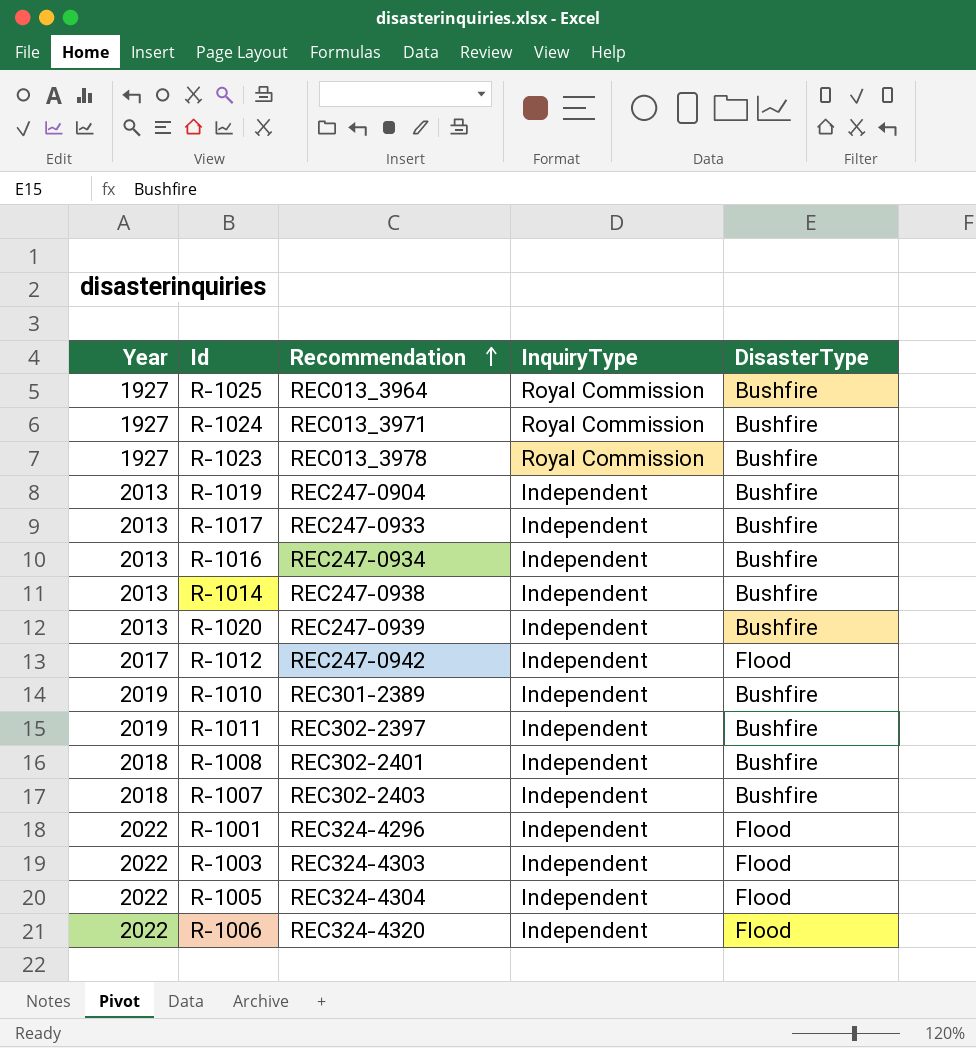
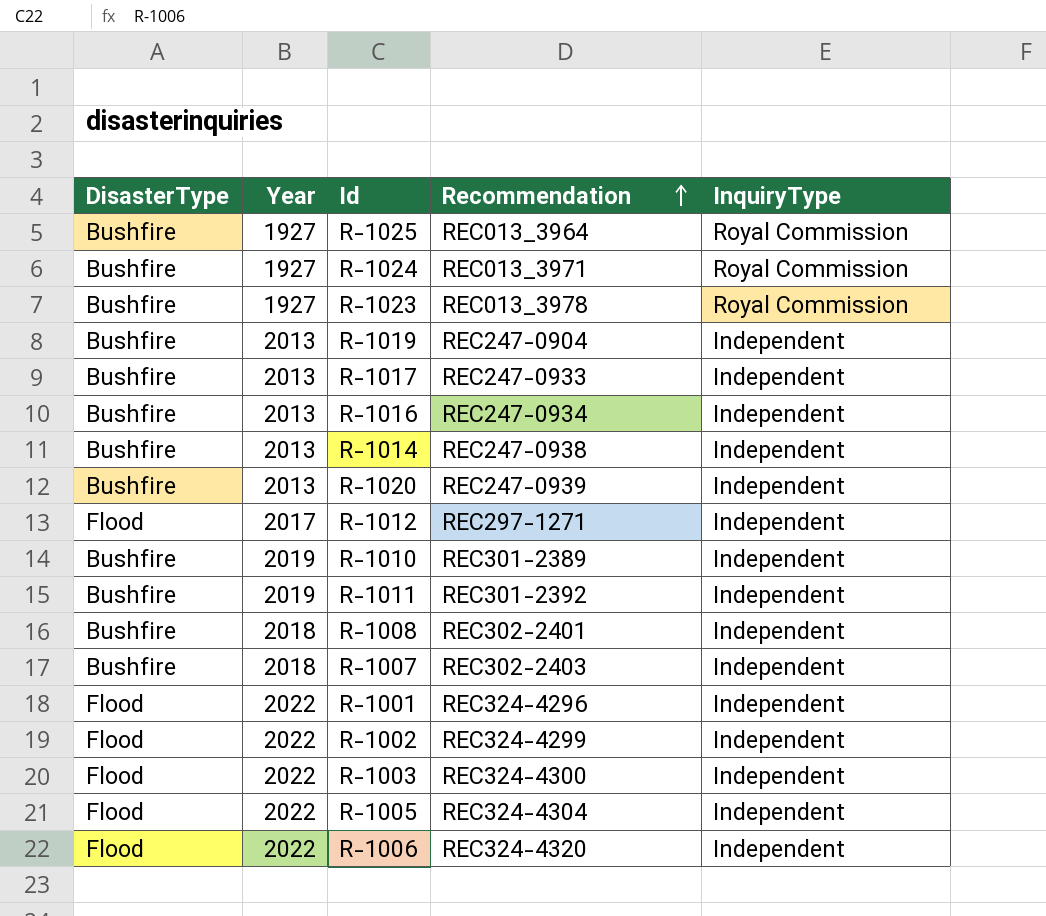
column DisasterType | position: 5 -> 1
R-1012 | Recommendation: REC247-0942 -> REC297-1271
R-1011 | Recommendation: REC302-2397 -> REC301-2392
row R-1002: none -> Flood | 2022 | REC324-4299 | Independent
R-1003 | Recommendation: REC324-4303 -> REC324-4300

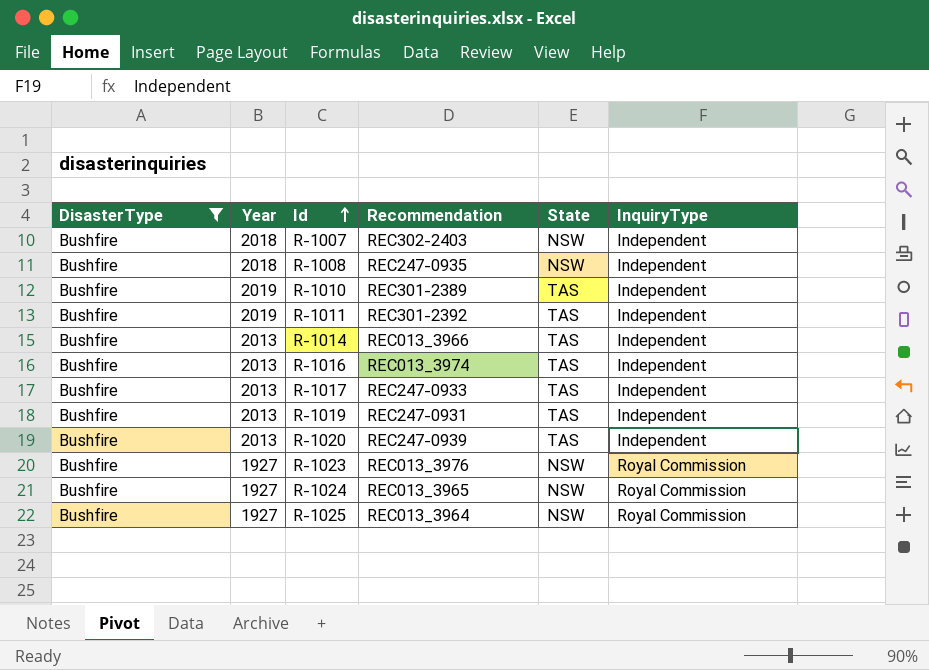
filter: none -> DisasterType = Bushfire
row order: Recommendation ascending -> Id ascending
column State | position: none -> 5
R-1008 | Recommendation: REC302-2401 -> REC247-0935
R-1014 | Recommendation: REC247-0938 -> REC013_3966
R-1016 | Recommendation: REC247-0934 -> REC013_3974
R-1019 | Recommendation: REC247-0904 -> REC247-0931
R-1023 | Recommendation: REC013_3978 -> REC013_3976
R-1024 | Recommendation: REC013_3971 -> REC013_3965

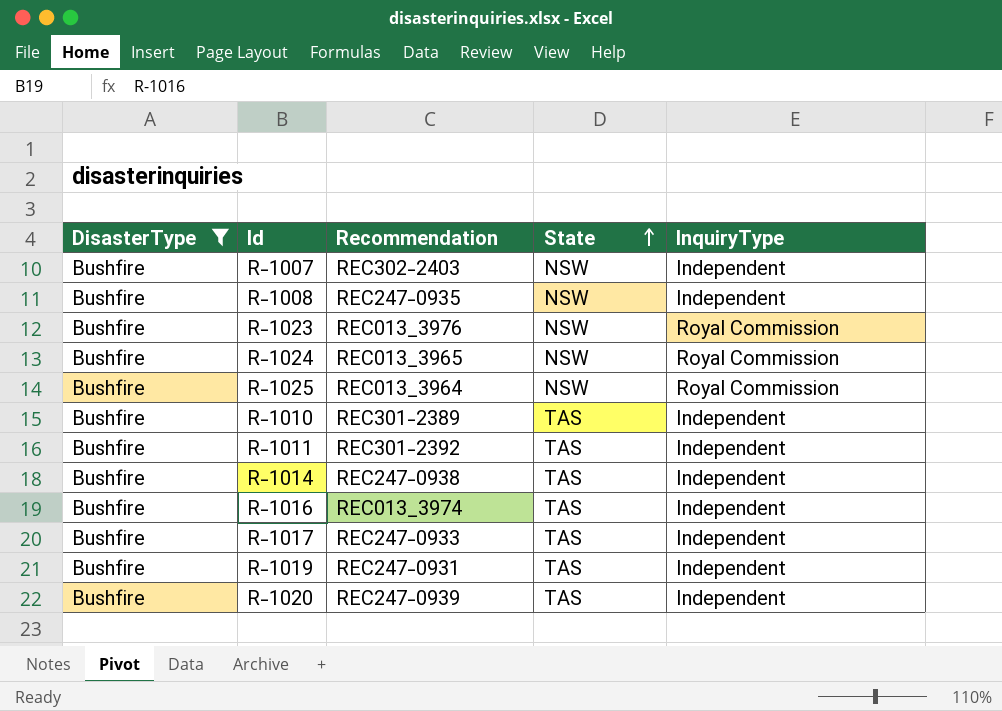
row order: Id ascending -> State ascending
column Year | position: 2 -> none
R-1014 | Recommendation: REC013_3966 -> REC247-0938

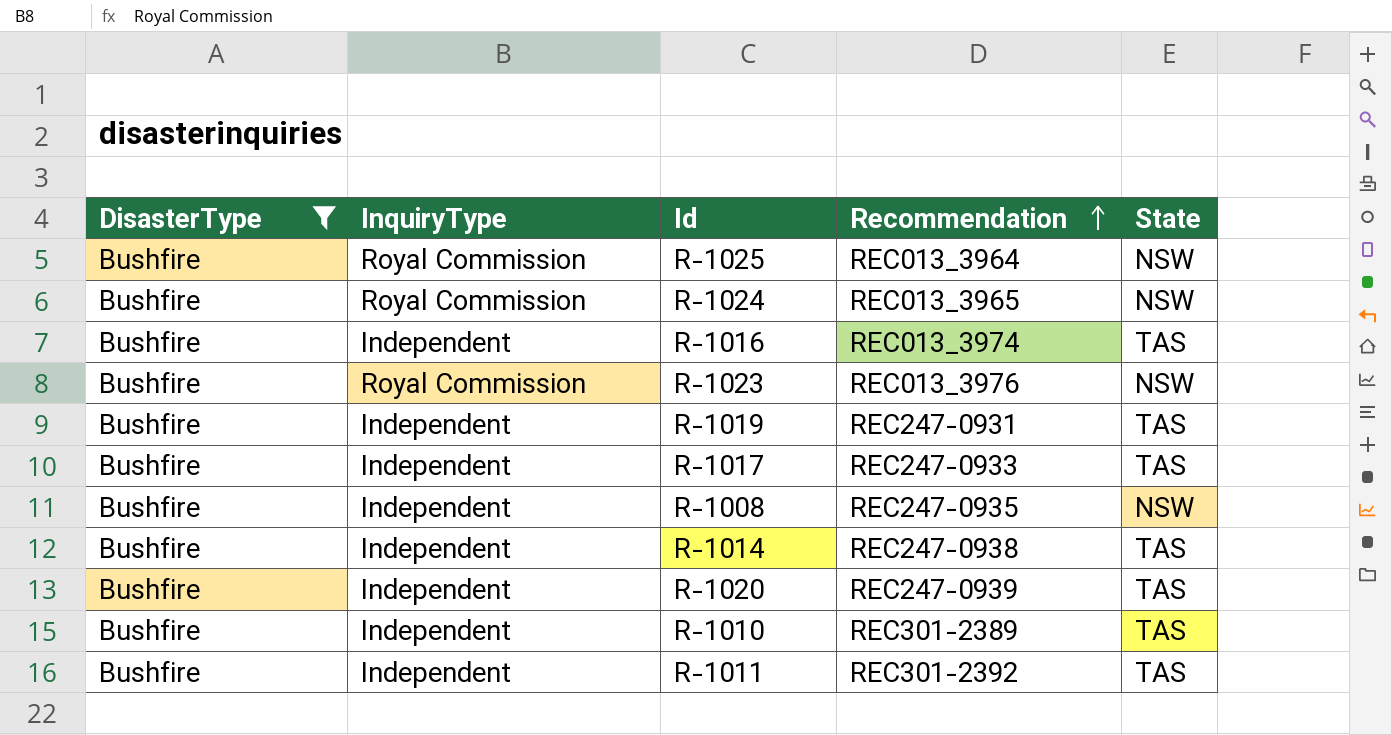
row order: State ascending -> Recommendation ascending
column InquiryType | position: 5 -> 2
row R-1007: Bushfire | REC302-2403 | NSW | Independent -> none

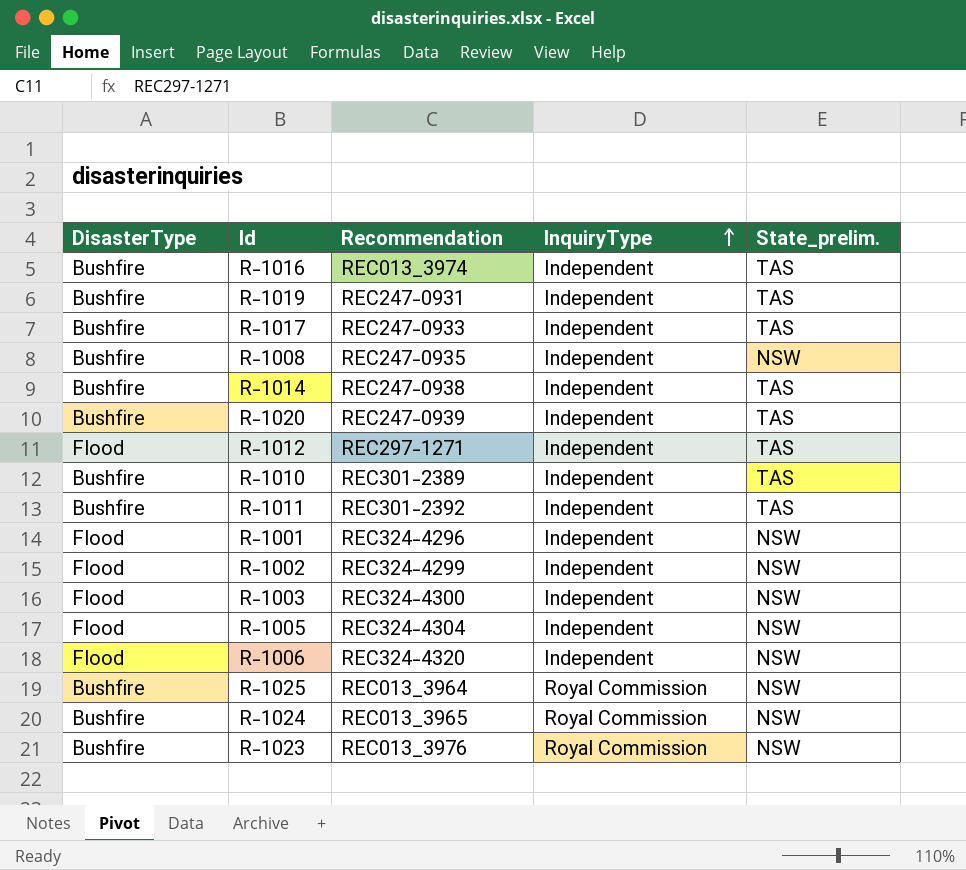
filter: DisasterType = Bushfire -> none
row order: Recommendation ascending -> InquiryType ascending
column InquiryType | position: 2 -> 4
column name: State -> State_prelim.

